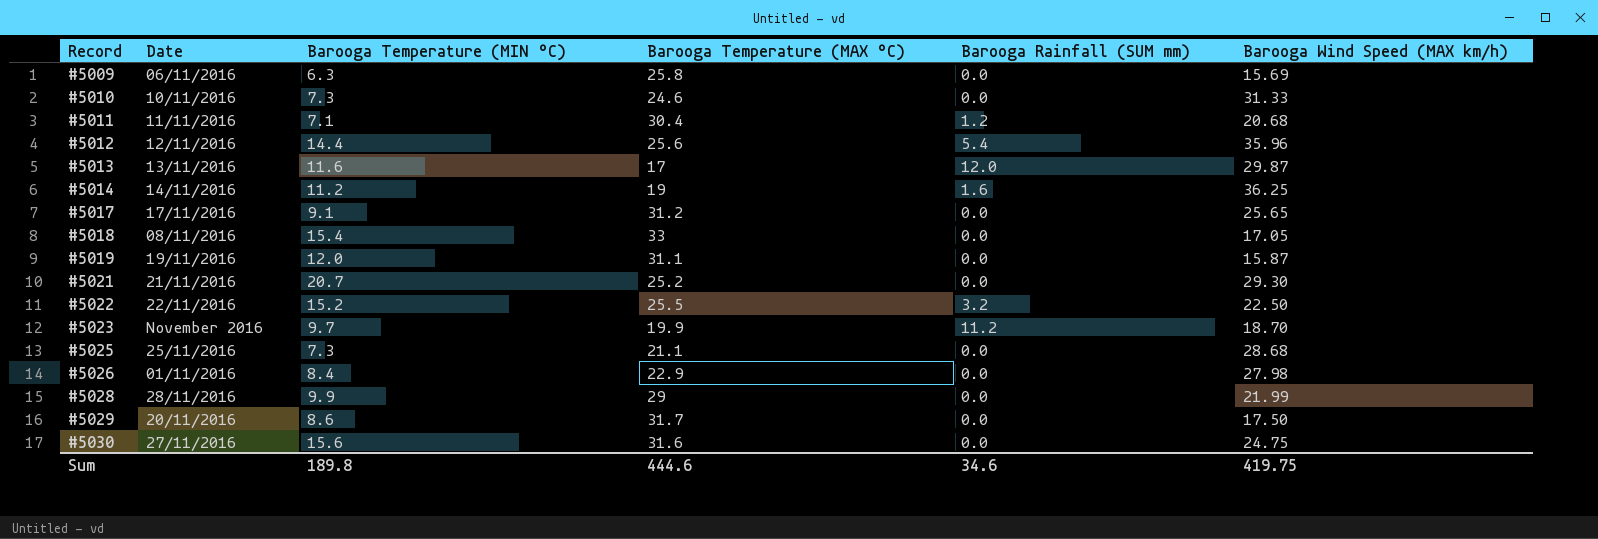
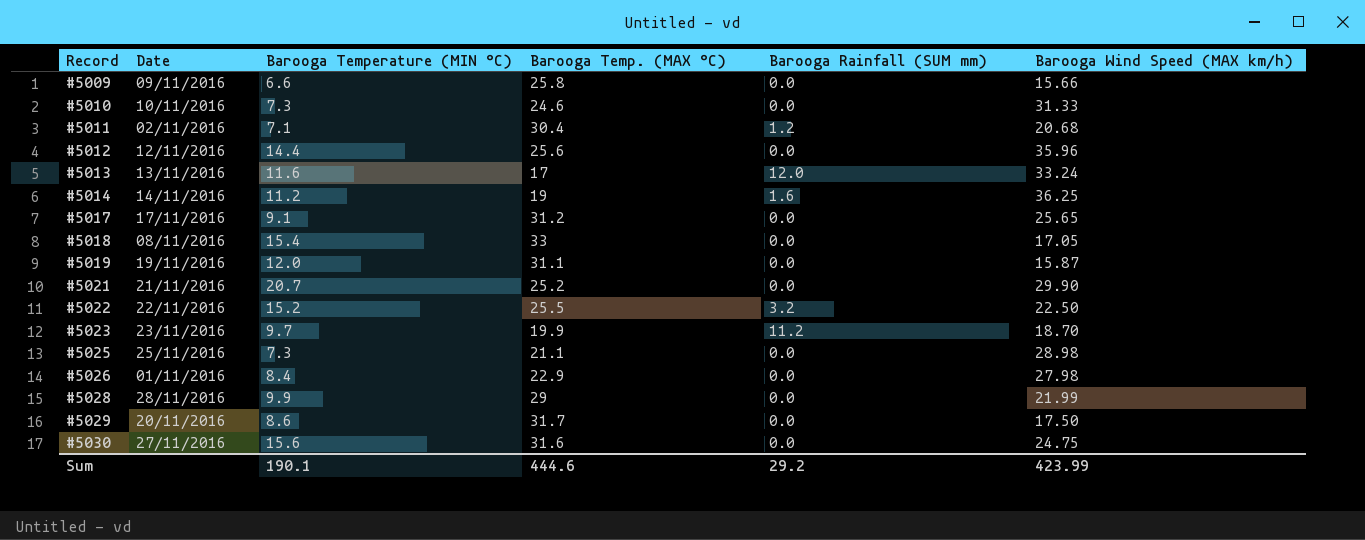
column name: Barooga Temperature (MAX °C) -> Barooga Temp. (MAX °C)
#5009 | Date: 06/11/2016 -> 09/11/2016
#5009 | Barooga Temperature (MIN °C): 6.3 -> 6.6
#5009 | Barooga Wind Speed (MAX km/h): 15.69 -> 15.66
#5011 | Date: 11/11/2016 -> 02/11/2016
#5012 | Barooga Rainfall (SUM mm): 5.4 -> 0.0
#5013 | Barooga Wind Speed (MAX km/h): 29.87 -> 33.24
#5021 | Barooga Wind Speed (MAX km/h): 29.30 -> 29.90
#5023 | Date: November 2016 -> 23/11/2016
#5025 | Barooga Wind Speed (MAX km/h): 28.68 -> 28.98
Sum | Barooga Temperature (MIN °C): 189.8 -> 190.1
Sum | Barooga Rainfall (SUM mm): 34.6 -> 29.2
Sum | Barooga Wind Speed (MAX km/h): 419.75 -> 423.99

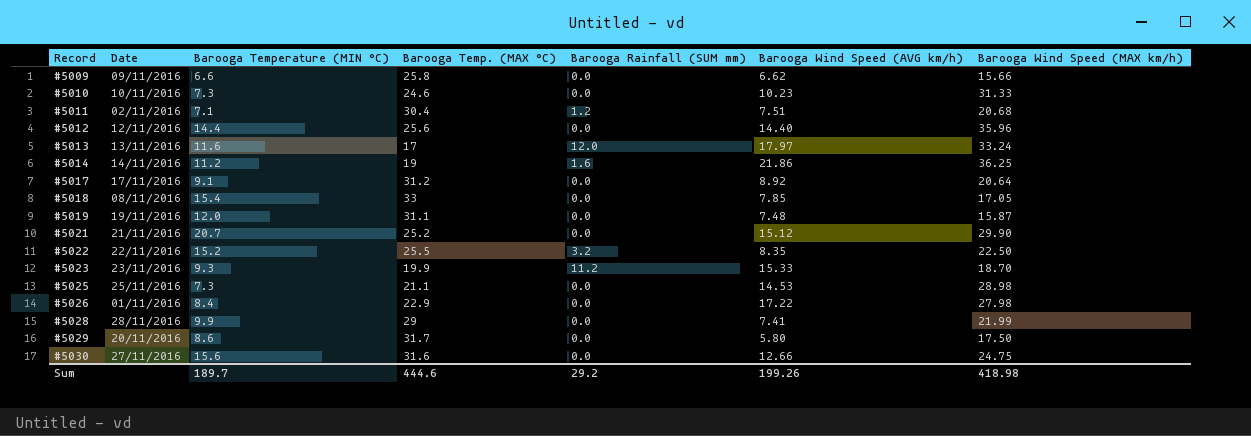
column Barooga Wind Speed (AVG km/h) | position: none -> 6
#5017 | Barooga Wind Speed (MAX km/h): 25.65 -> 20.64
#5023 | Barooga Temperature (MIN °C): 9.7 -> 9.3
Sum | Barooga Temperature (MIN °C): 190.1 -> 189.7
Sum | Barooga Wind Speed (MAX km/h): 423.99 -> 418.98

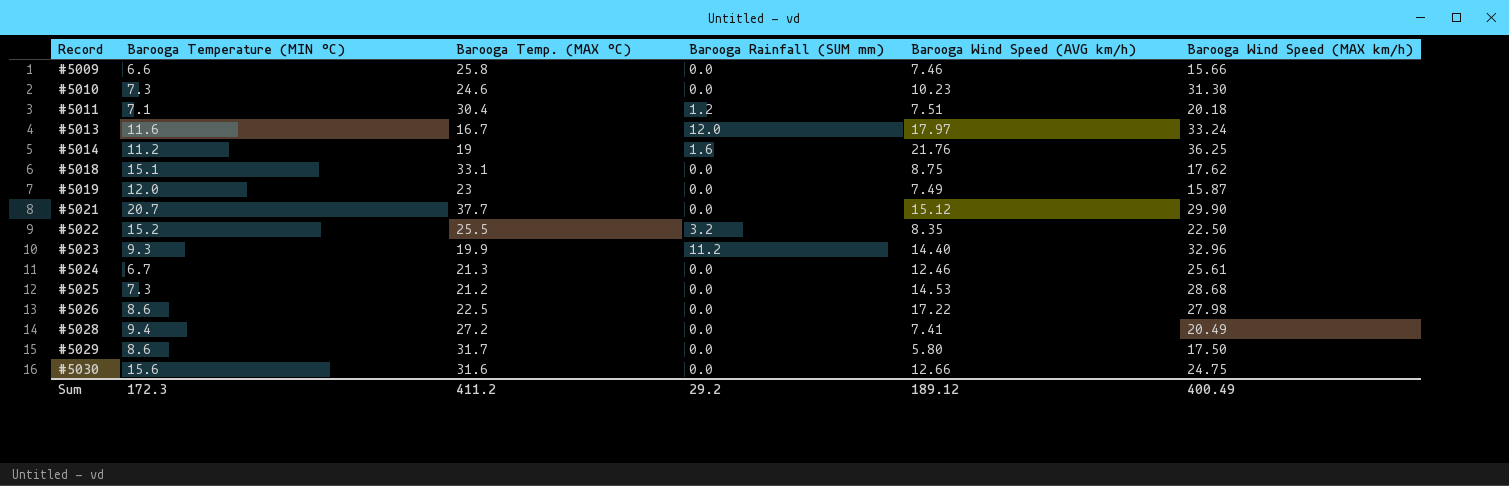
column Date | position: 2 -> none
row #5012: 12/11/2016 | 14.4 | 25.6 | 0.0 | 14.40 | 35.96 -> none
row #5017: 17/11/2016 | 9.1 | 31.2 | 0.0 | 8.92 | 20.64 -> none
#5009 | Barooga Wind Speed (AVG km/h): 6.62 -> 7.46
#5010 | Barooga Wind Speed (MAX km/h): 31.33 -> 31.30
#5011 | Barooga Wind Speed (MAX km/h): 20.68 -> 20.18
#5013 | Barooga Temp. (MAX °C): 17 -> 16.7
#5014 | Barooga Wind Speed (AVG km/h): 21.86 -> 21.76
#5018 | Barooga Temperature (MIN °C): 15.4 -> 15.1
#5018 | Barooga Temp. (MAX °C): 33 -> 33.1
#5018 | Barooga Wind Speed (AVG km/h): 7.85 -> 8.75
#5018 | Barooga Wind Speed (MAX km/h): 17.05 -> 17.62
#5019 | Barooga Temp. (MAX °C): 31.1 -> 23
#5019 | Barooga Wind Speed (AVG km/h): 7.48 -> 7.49
#5021 | Barooga Temp. (MAX °C): 25.2 -> 37.7
#5023 | Barooga Wind Speed (AVG km/h): 15.33 -> 14.40
#5023 | Barooga Wind Speed (MAX km/h): 18.70 -> 32.96
row #5024: none -> 6.7 | 21.3 | 0.0 | 12.46 | 25.61
#5025 | Barooga Temp. (MAX °C): 21.1 -> 21.2
#5025 | Barooga Wind Speed (MAX km/h): 28.98 -> 28.68
#5026 | Barooga Temperature (MIN °C): 8.4 -> 8.6
#5026 | Barooga Temp. (MAX °C): 22.9 -> 22.5
#5028 | Barooga Temperature (MIN °C): 9.9 -> 9.4
#5028 | Barooga Temp. (MAX °C): 29 -> 27.2
#5028 | Barooga Wind Speed (MAX km/h): 21.99 -> 20.49
Sum | Barooga Temperature (MIN °C): 189.7 -> 172.3
Sum | Barooga Temp. (MAX °C): 444.6 -> 411.2
Sum | Barooga Wind Speed (AVG km/h): 199.26 -> 189.12
Sum | Barooga Wind Speed (MAX km/h): 418.98 -> 400.49

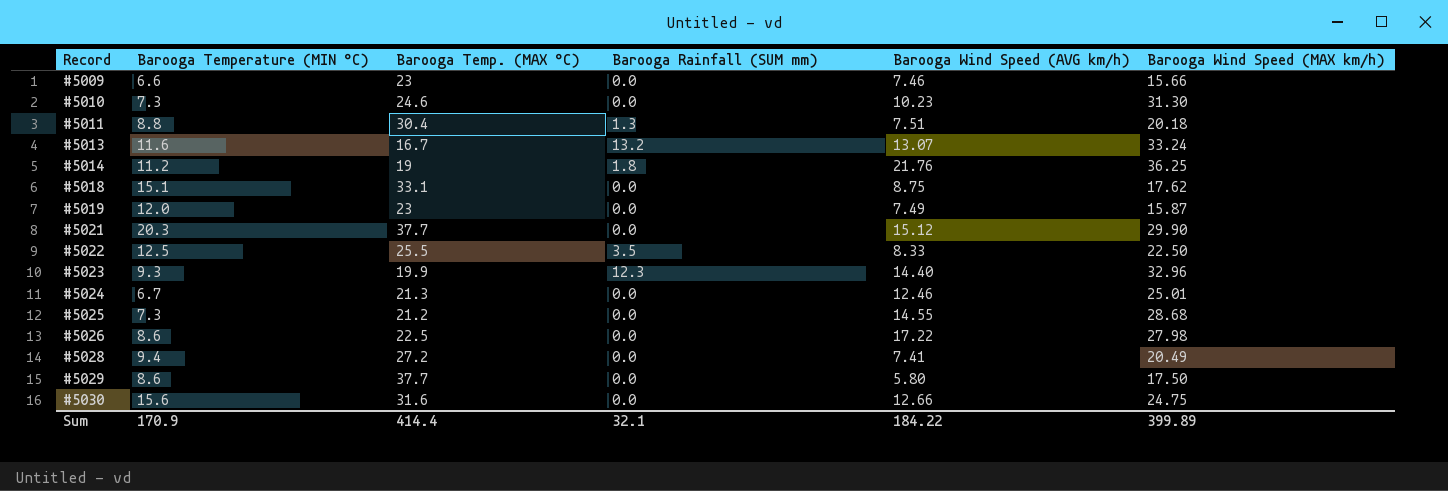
#5009 | Barooga Temp. (MAX °C): 25.8 -> 23
#5011 | Barooga Temperature (MIN °C): 7.1 -> 8.8
#5011 | Barooga Rainfall (SUM mm): 1.2 -> 1.3
#5013 | Barooga Rainfall (SUM mm): 12.0 -> 13.2
#5013 | Barooga Wind Speed (AVG km/h): 17.97 -> 13.07
#5014 | Barooga Rainfall (SUM mm): 1.6 -> 1.8
#5021 | Barooga Temperature (MIN °C): 20.7 -> 20.3
#5022 | Barooga Temperature (MIN °C): 15.2 -> 12.5
#5022 | Barooga Rainfall (SUM mm): 3.2 -> 3.5
#5022 | Barooga Wind Speed (AVG km/h): 8.35 -> 8.33
#5023 | Barooga Rainfall (SUM mm): 11.2 -> 12.3
#5024 | Barooga Wind Speed (MAX km/h): 25.61 -> 25.01
#5025 | Barooga Wind Speed (AVG km/h): 14.53 -> 14.55
#5029 | Barooga Temp. (MAX °C): 31.7 -> 37.7
Sum | Barooga Temperature (MIN °C): 172.3 -> 170.9
Sum | Barooga Temp. (MAX °C): 411.2 -> 414.4
Sum | Barooga Rainfall (SUM mm): 29.2 -> 32.1
Sum | Barooga Wind Speed (AVG km/h): 189.12 -> 184.22
Sum | Barooga Wind Speed (MAX km/h): 400.49 -> 399.89

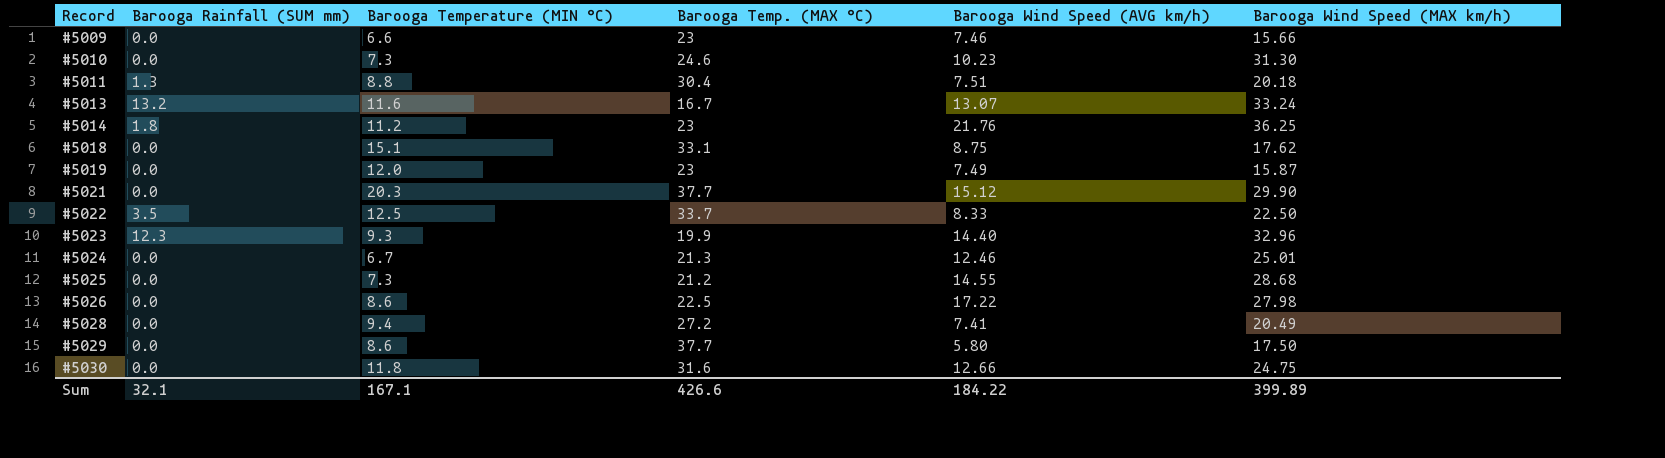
column Barooga Rainfall (SUM mm) | position: 4 -> 2
#5014 | Barooga Temp. (MAX °C): 19 -> 23
#5022 | Barooga Temp. (MAX °C): 25.5 -> 33.7
#5030 | Barooga Temperature (MIN °C): 15.6 -> 11.8
Sum | Barooga Temperature (MIN °C): 170.9 -> 167.1
Sum | Barooga Temp. (MAX °C): 414.4 -> 426.6

